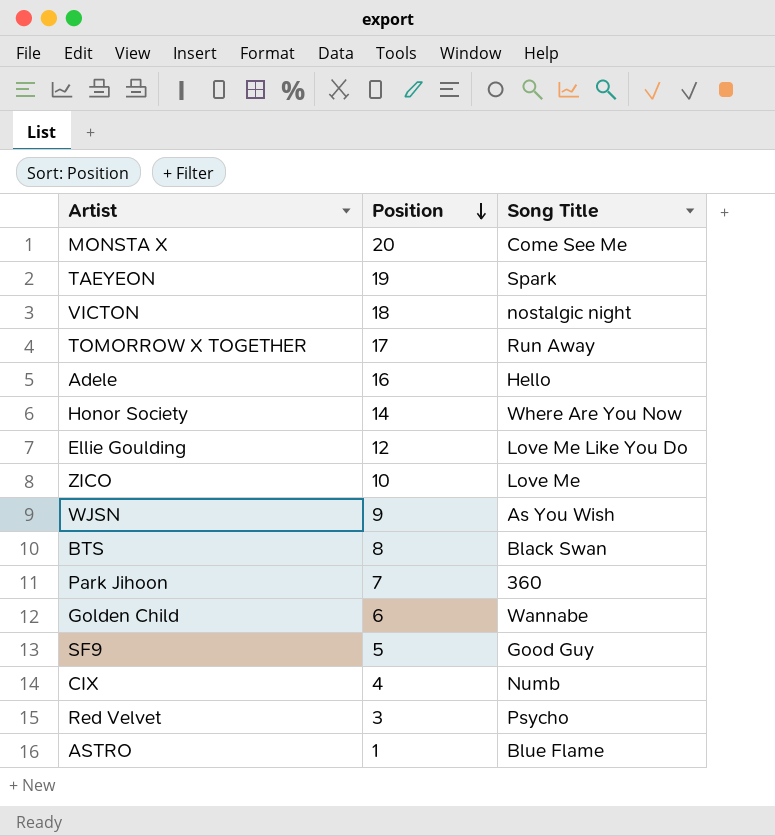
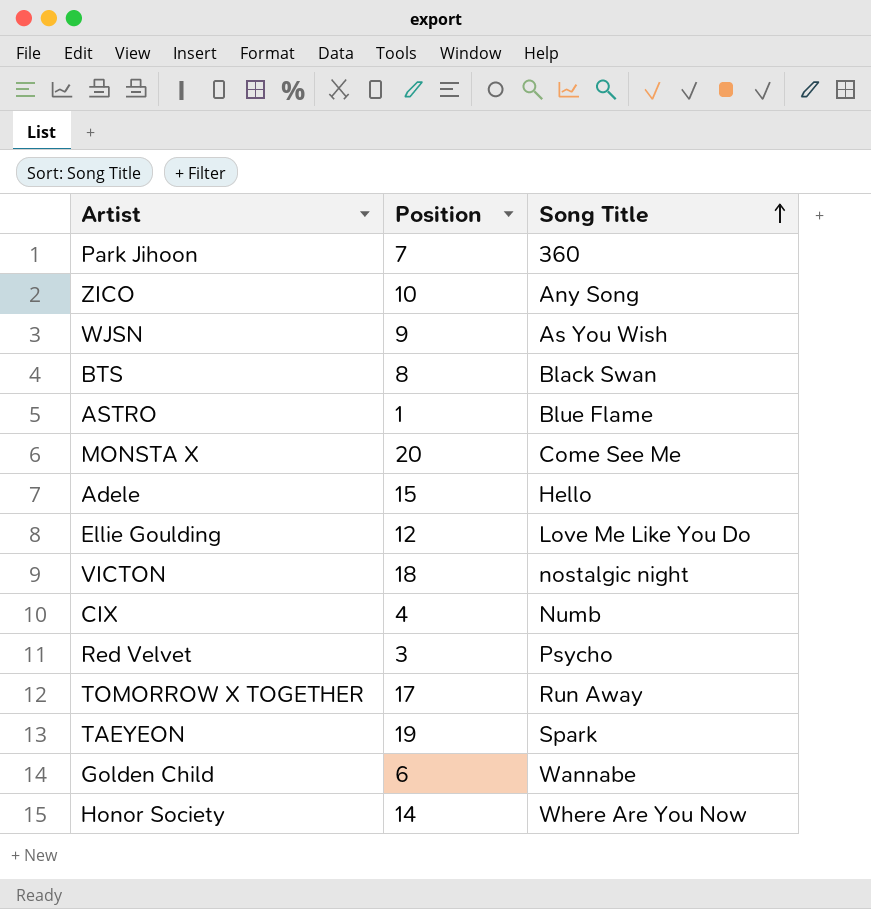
row order: Position descending -> Song Title ascending
row SF9: 5 | Good Guy -> none
ZICO | Song Title: Love Me -> Any Song
Adele | Position: 16 -> 15

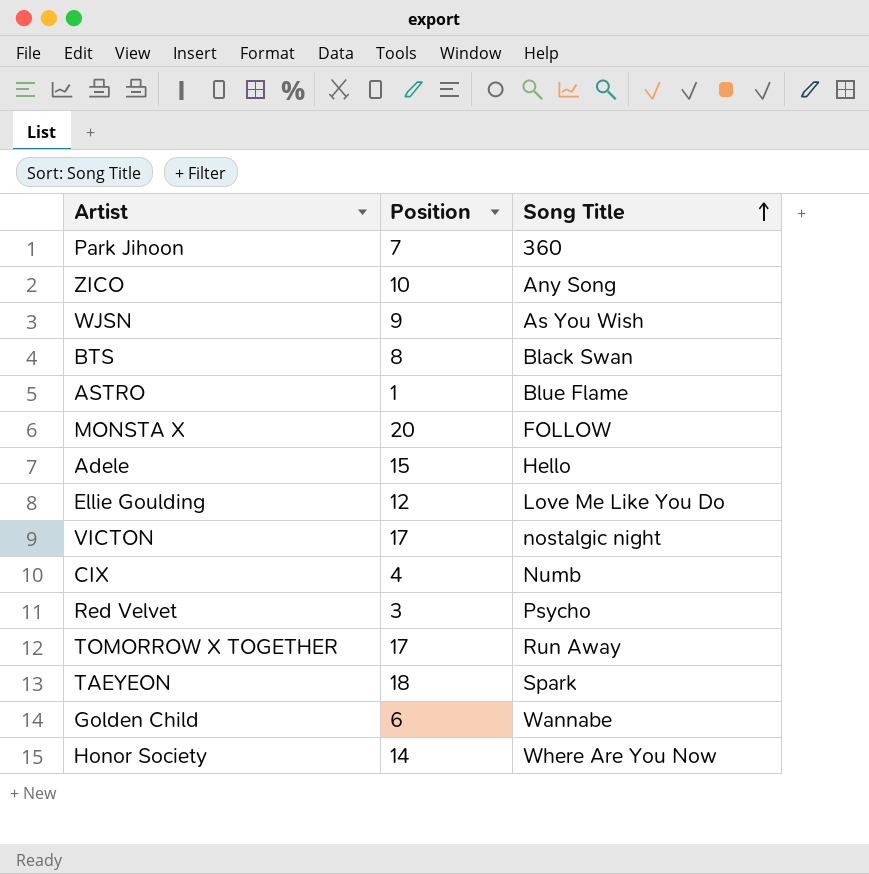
MONSTA X | Song Title: Come See Me -> FOLLOW
VICTON | Position: 18 -> 17
TAEYEON | Position: 19 -> 18

